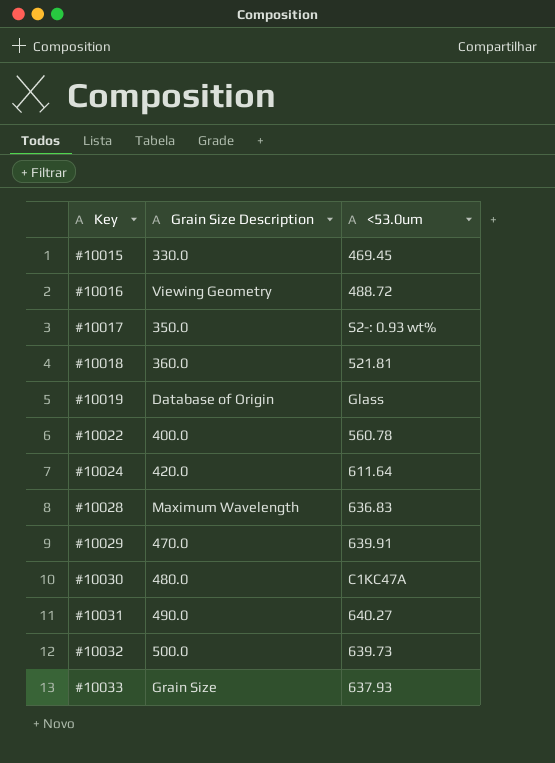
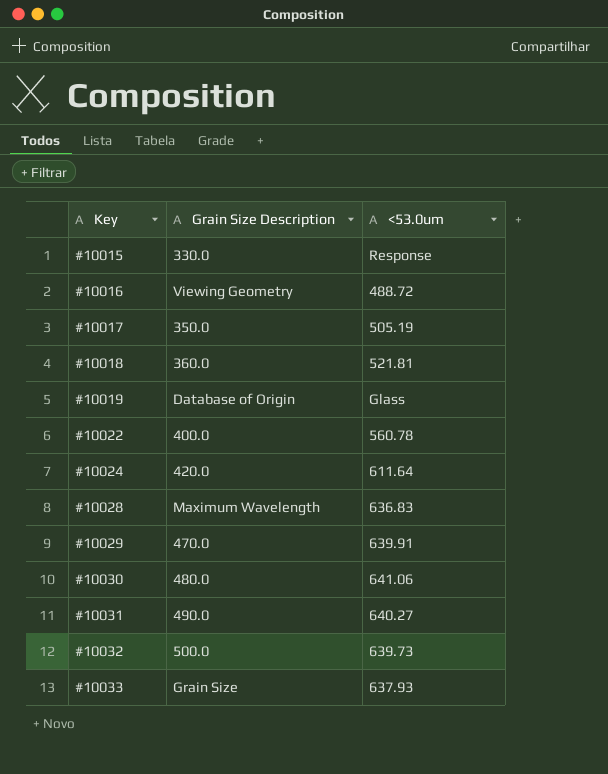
#10015 | <53.0um: 469.45 -> Response
#10017 | <53.0um: S2-: 0.93 wt% -> 505.19
#10030 | <53.0um: C1KC47A -> 641.06

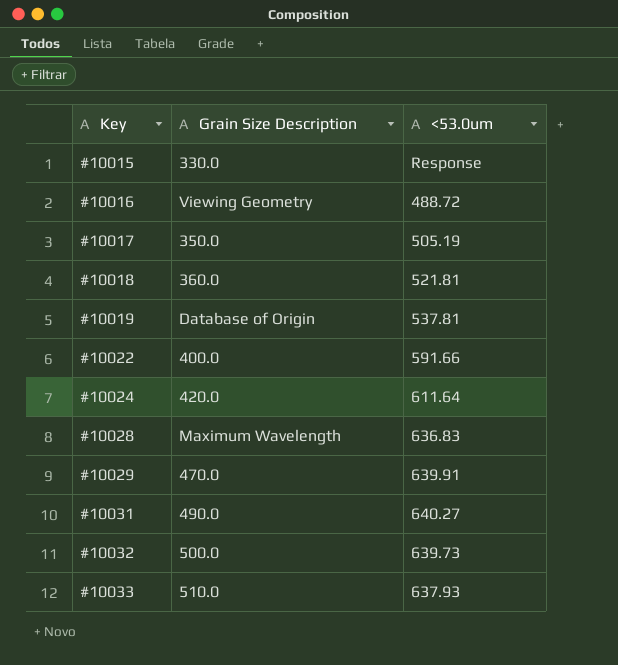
row #10030: 480.0 | 641.06 -> none
#10019 | <53.0um: Glass -> 537.81
#10022 | <53.0um: 560.78 -> 591.66
#10033 | Grain Size Description: Grain Size -> 510.0

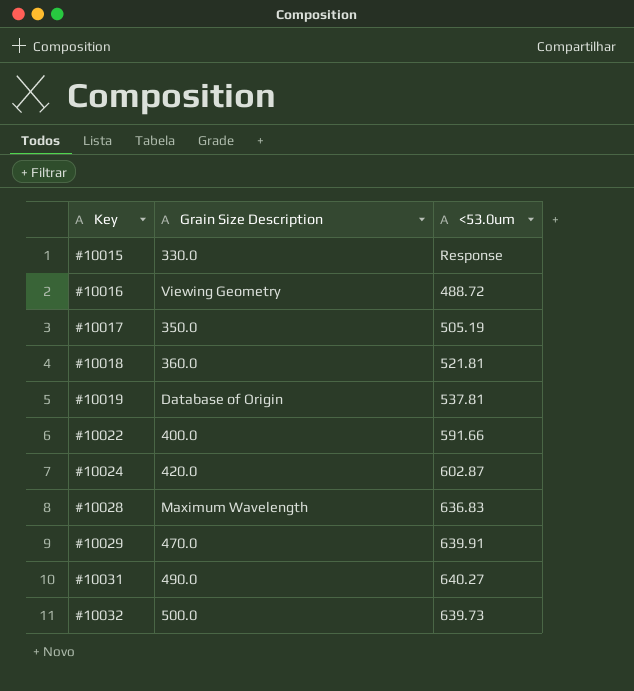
row #10033: 510.0 | 637.93 -> none
#10024 | <53.0um: 611.64 -> 602.87

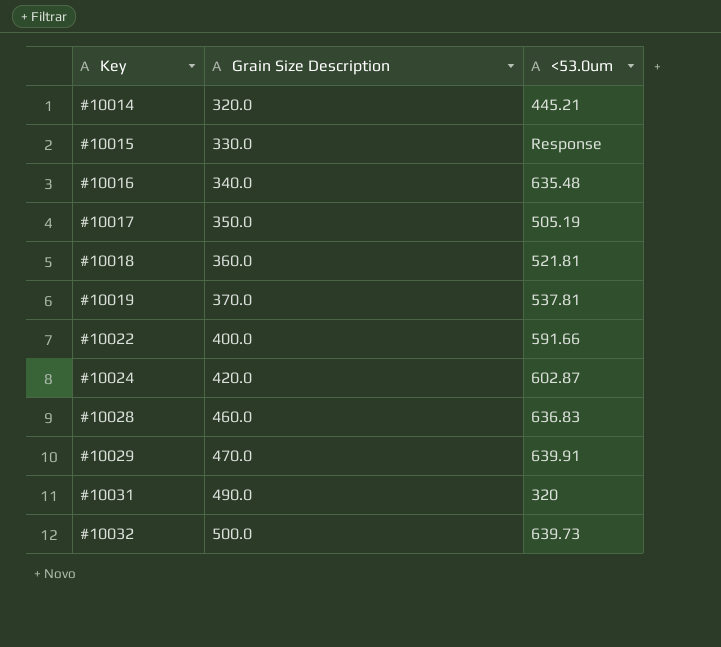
row #10014: none -> 320.0 | 445.21
#10016 | Grain Size Description: Viewing Geometry -> 340.0
#10016 | <53.0um: 488.72 -> 635.48
#10019 | Grain Size Description: Database of Origin -> 370.0
#10028 | Grain Size Description: Maximum Wavelength -> 460.0
#10031 | <53.0um: 640.27 -> 320

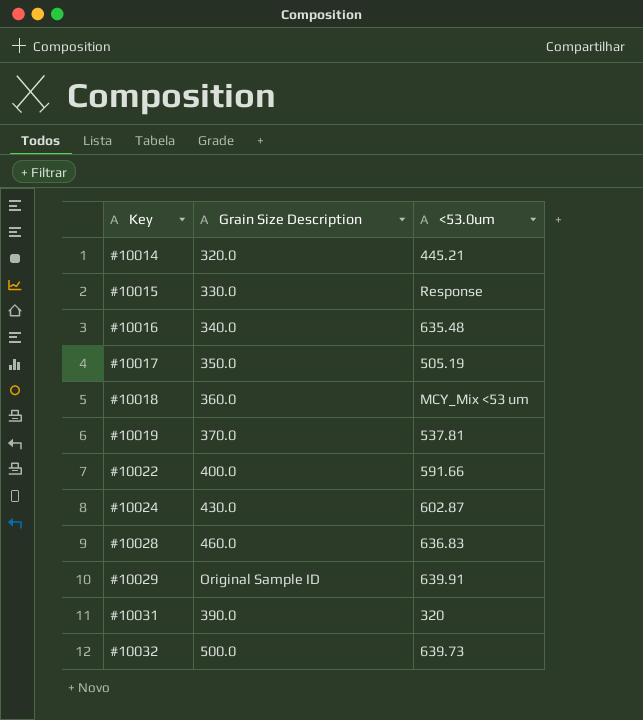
#10018 | <53.0um: 521.81 -> MCY_Mix <53 um
#10024 | Grain Size Description: 420.0 -> 430.0
#10029 | Grain Size Description: 470.0 -> Original Sample ID
#10031 | Grain Size Description: 490.0 -> 390.0

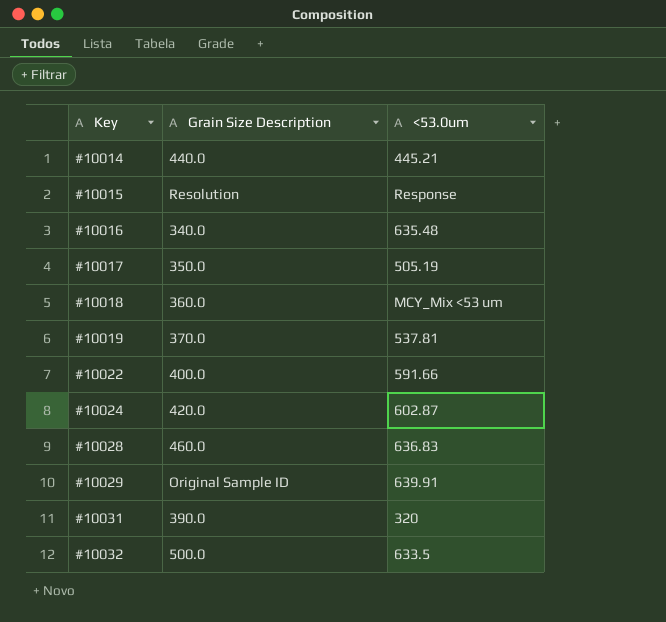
#10014 | Grain Size Description: 320.0 -> 440.0
#10015 | Grain Size Description: 330.0 -> Resolution
#10024 | Grain Size Description: 430.0 -> 420.0
#10032 | <53.0um: 639.73 -> 633.5

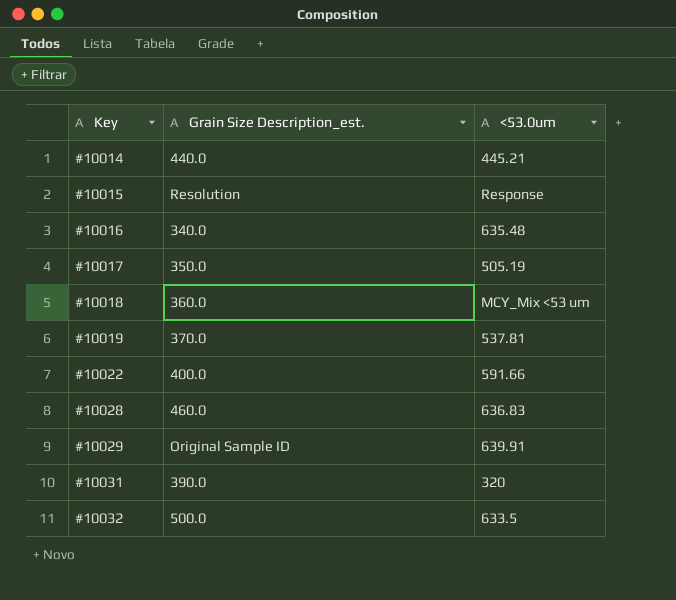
column name: Grain Size Description -> Grain Size Description_est.
row #10024: 420.0 | 602.87 -> none

